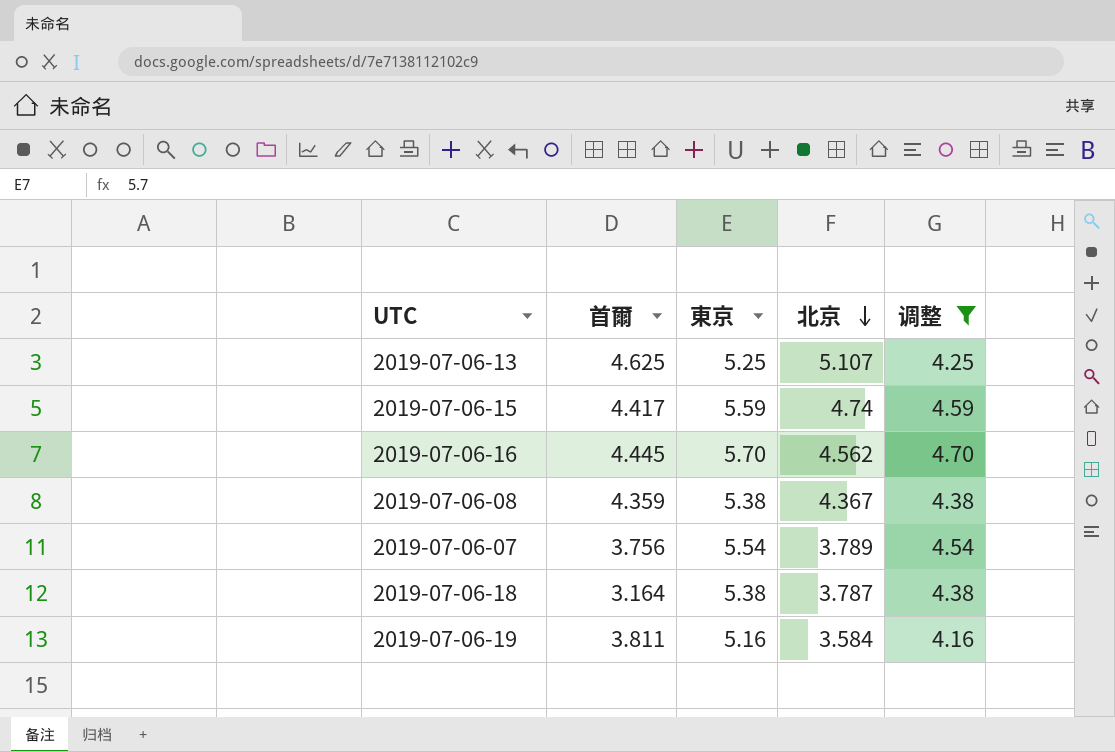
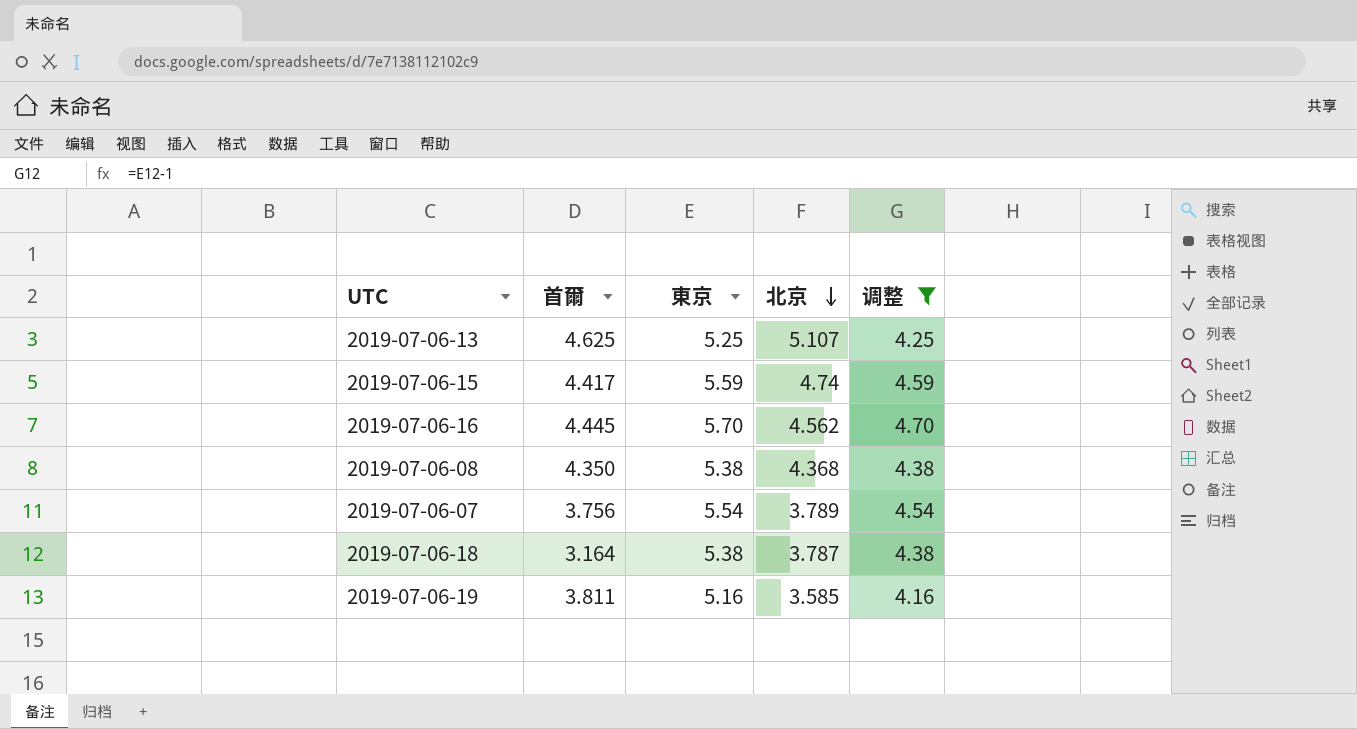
2019-07-06-08 | 首爾: 4.359 -> 4.350
2019-07-06-08 | 北京: 4.367 -> 4.368
2019-07-06-19 | 北京: 3.584 -> 3.585

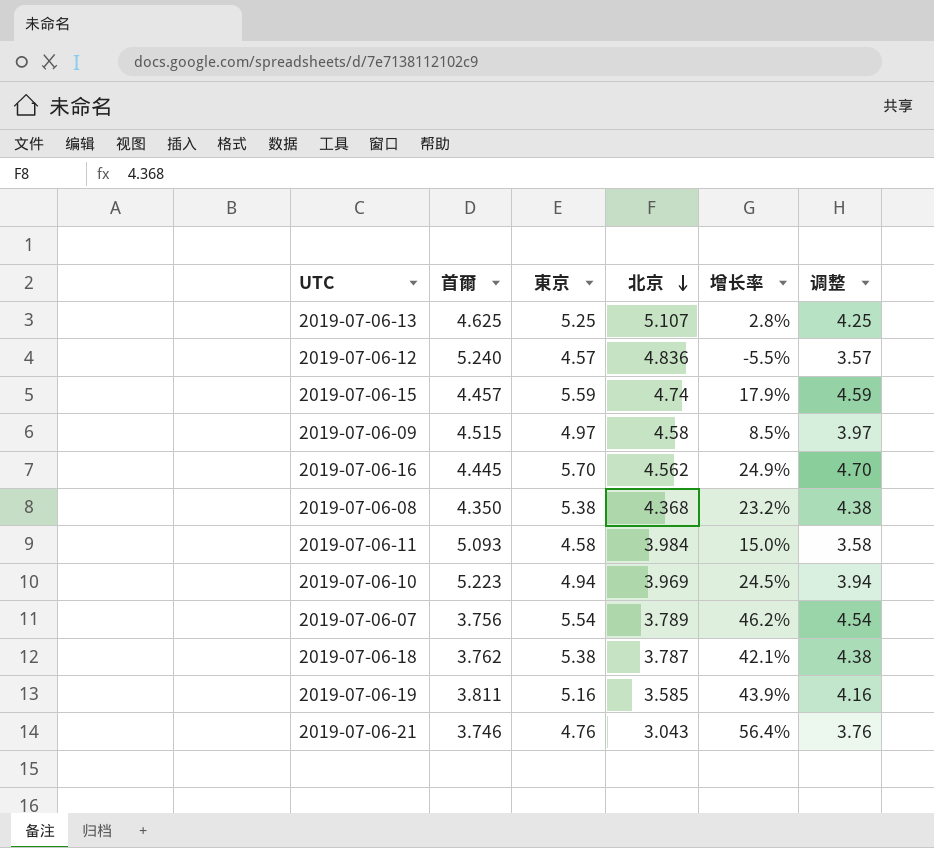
filter: 调整 >= 4.16 -> none
column 增长率 | formula: none -> ([東京] - [北京]) / [北京]
2019-07-06-15 | 首爾: 4.417 -> 4.457
2019-07-06-18 | 首爾: 3.164 -> 3.762

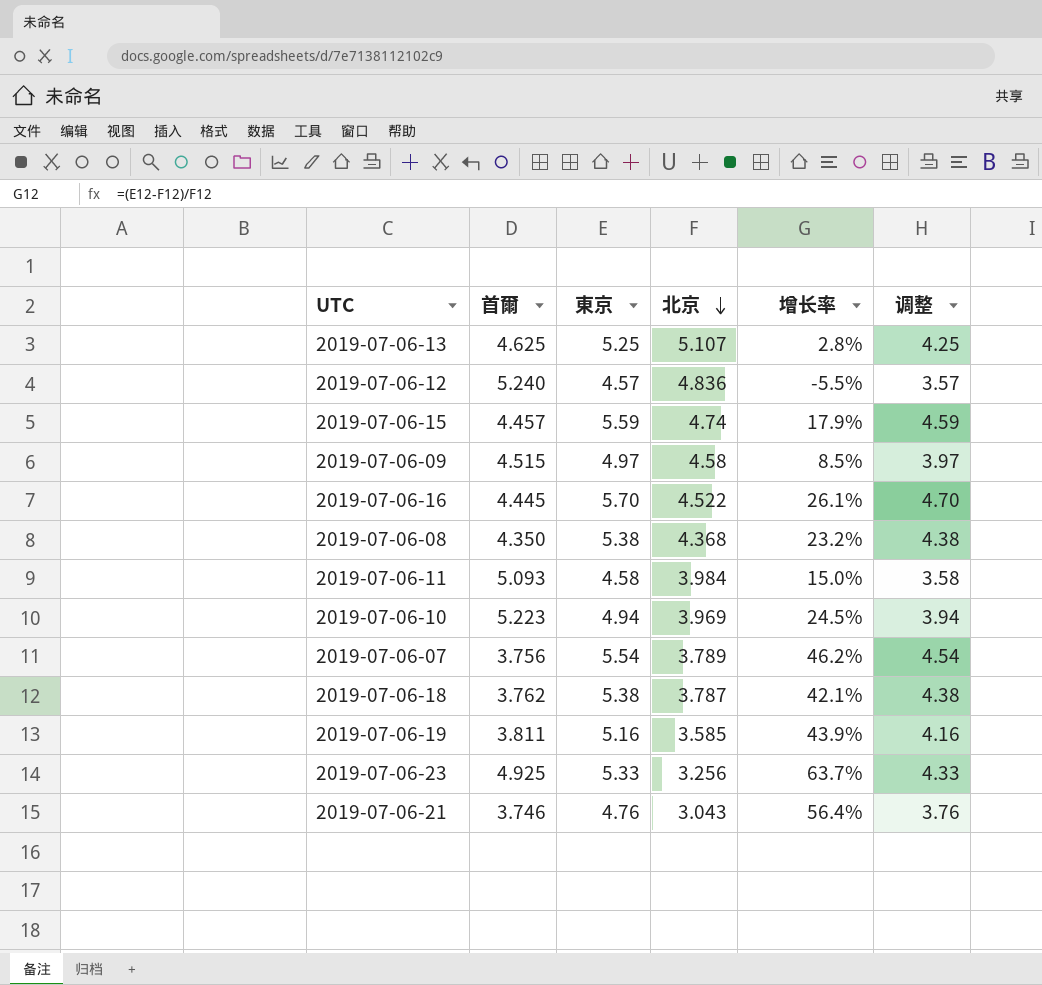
2019-07-06-16 | 北京: 4.562 -> 4.522
2019-07-06-16 | 增长率: 24.9% -> 26.1%
row 2019-07-06-23: none -> 4.925 | 5.33 | 3.256 | 63.7% | 4.33

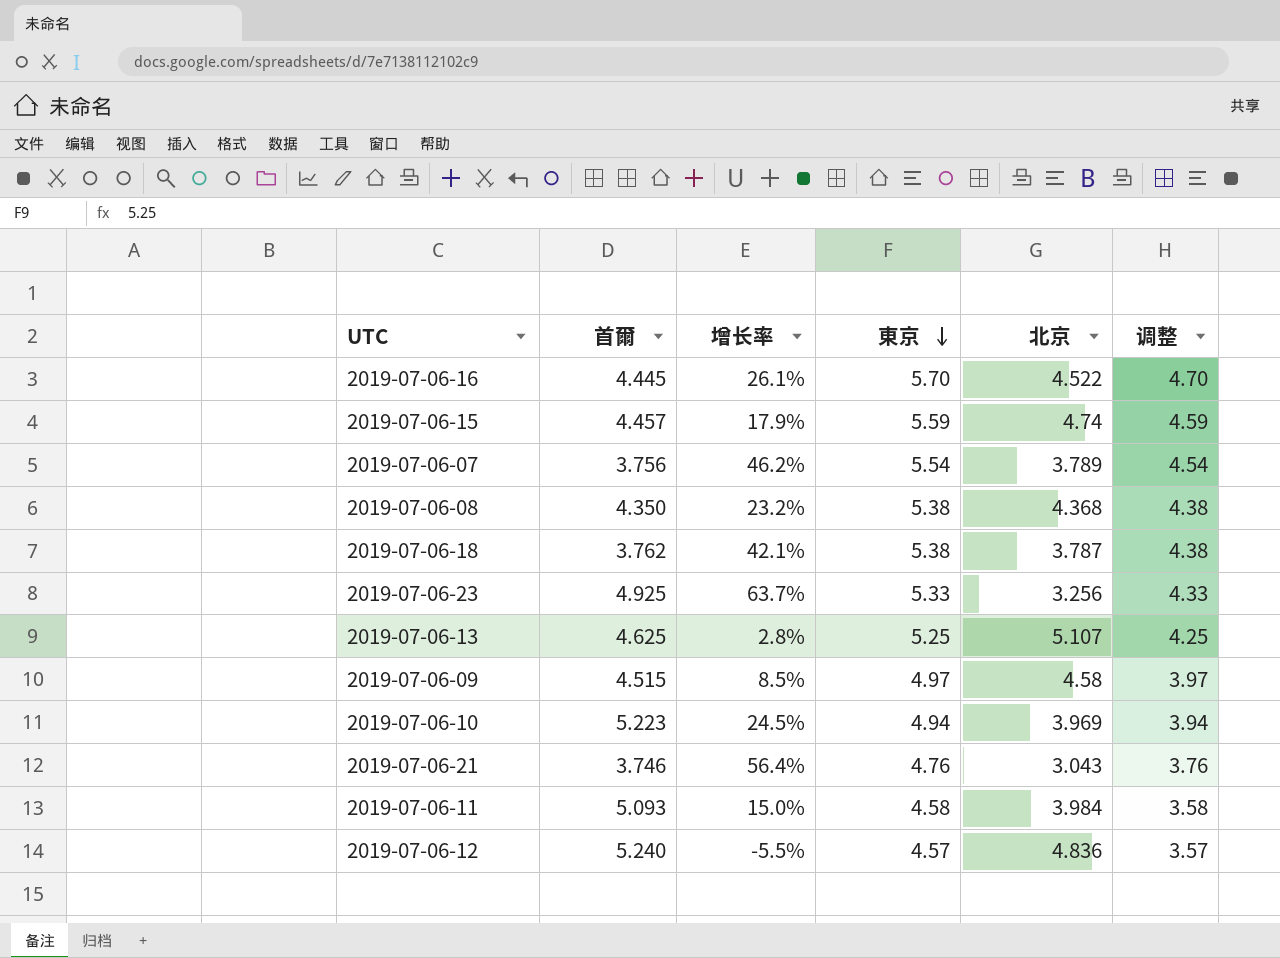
row order: 北京 descending -> 東京 descending
column 增长率 | position: 5 -> 3
row 2019-07-06-19: 3.811 | 5.16 | 3.585 | 43.9% | 4.16 -> none

